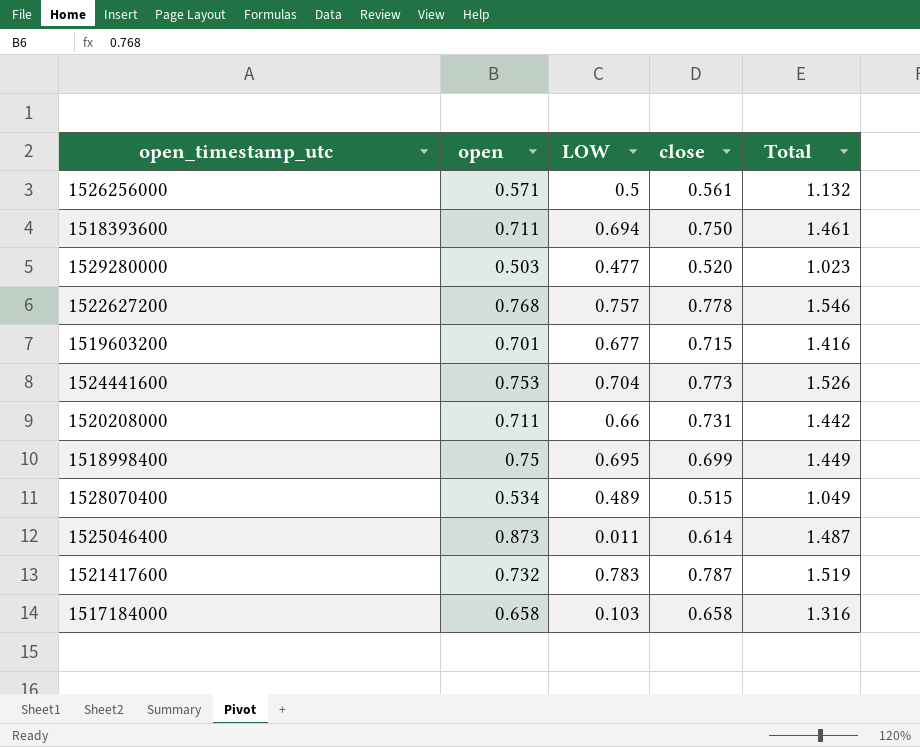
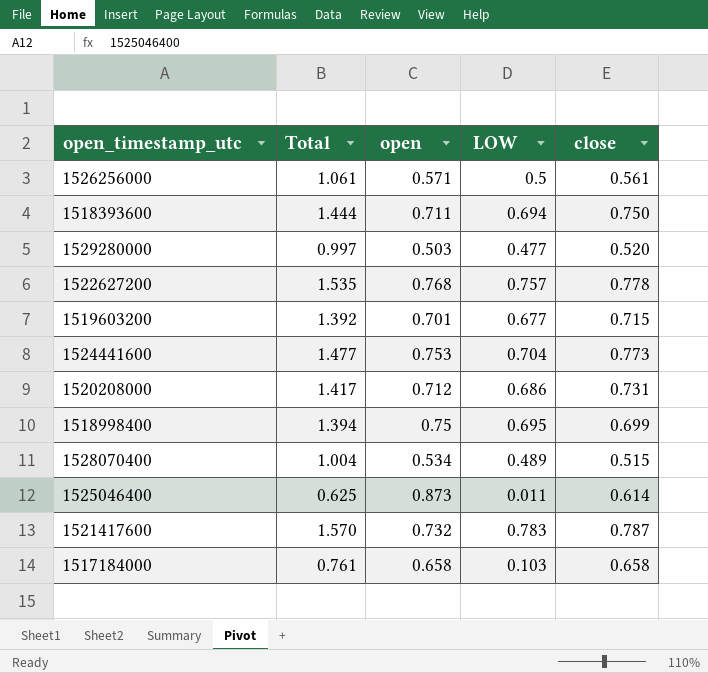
column Total | formula: [open] + [close] -> [LOW] + [close]
column Total | position: 5 -> 2
1520208000 | open: 0.711 -> 0.712
1520208000 | LOW: 0.66 -> 0.686

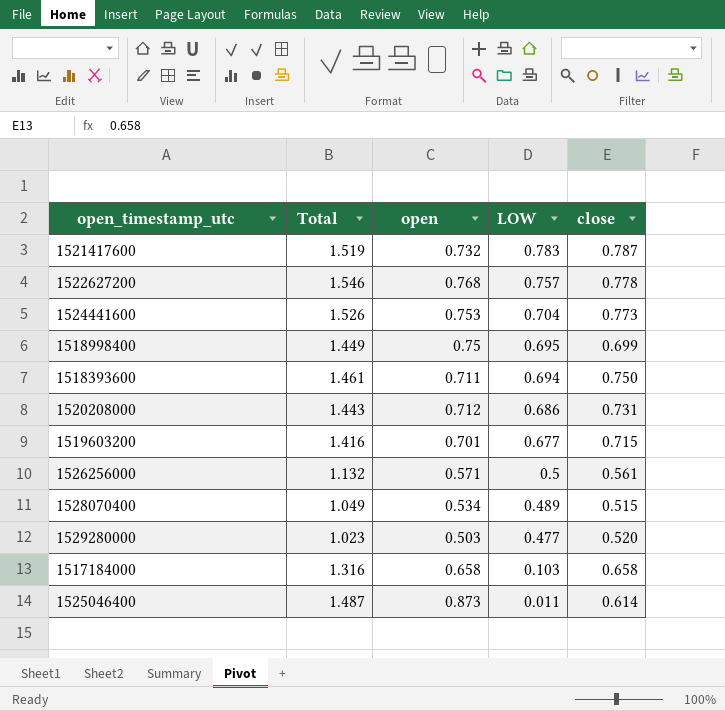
row order: none -> LOW descending
column Total | formula: [LOW] + [close] -> [open] + [close]

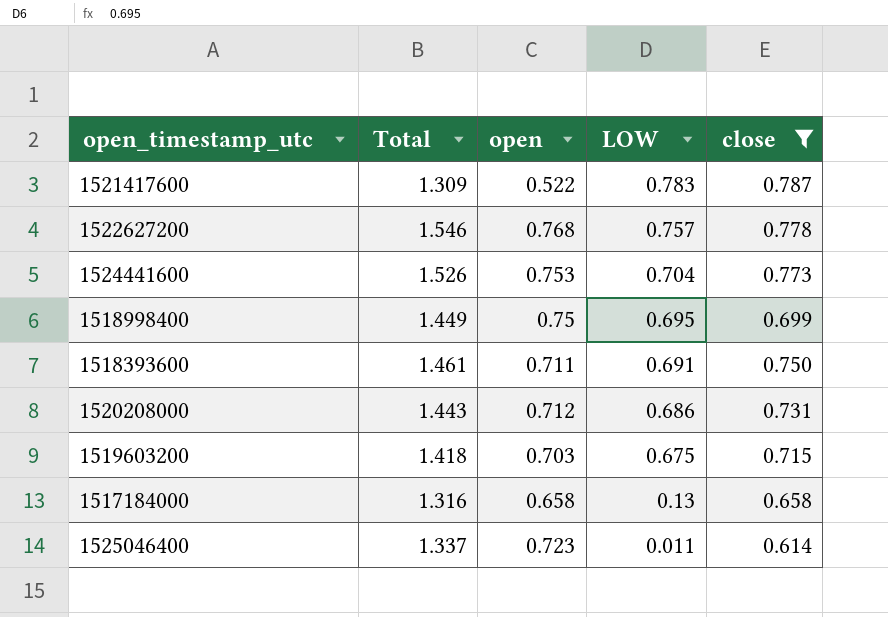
filter: none -> close >= 0.614
1521417600 | Total: 1.519 -> 1.309
1521417600 | open: 0.732 -> 0.522
1518393600 | LOW: 0.694 -> 0.691
1519603200 | Total: 1.416 -> 1.418
1519603200 | open: 0.701 -> 0.703
1519603200 | LOW: 0.677 -> 0.675
1517184000 | LOW: 0.103 -> 0.13
1525046400 | Total: 1.487 -> 1.337
1525046400 | open: 0.873 -> 0.723

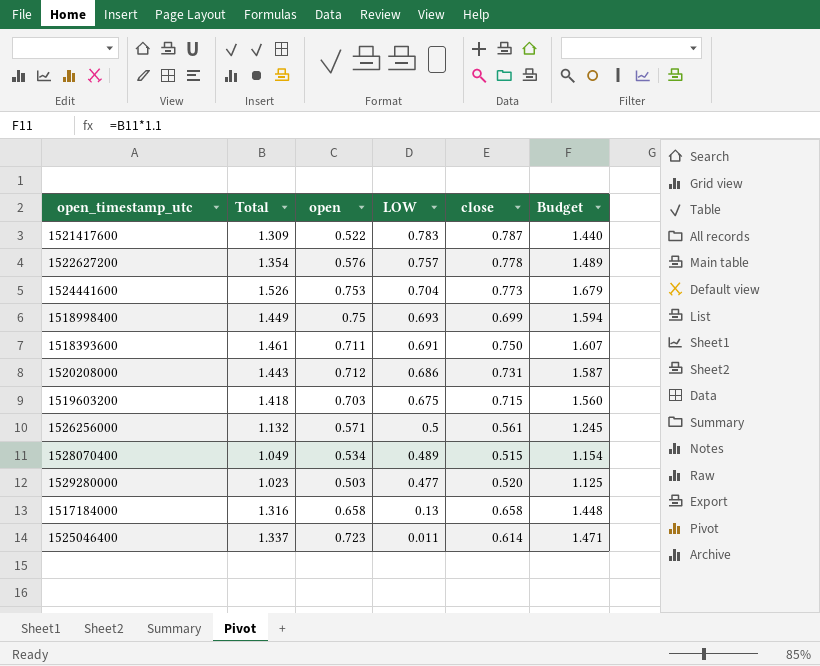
filter: close >= 0.614 -> none
column Budget | formula: none -> [Total] * 1.1
1522627200 | Total: 1.546 -> 1.354
1522627200 | open: 0.768 -> 0.576
1518998400 | LOW: 0.695 -> 0.693

